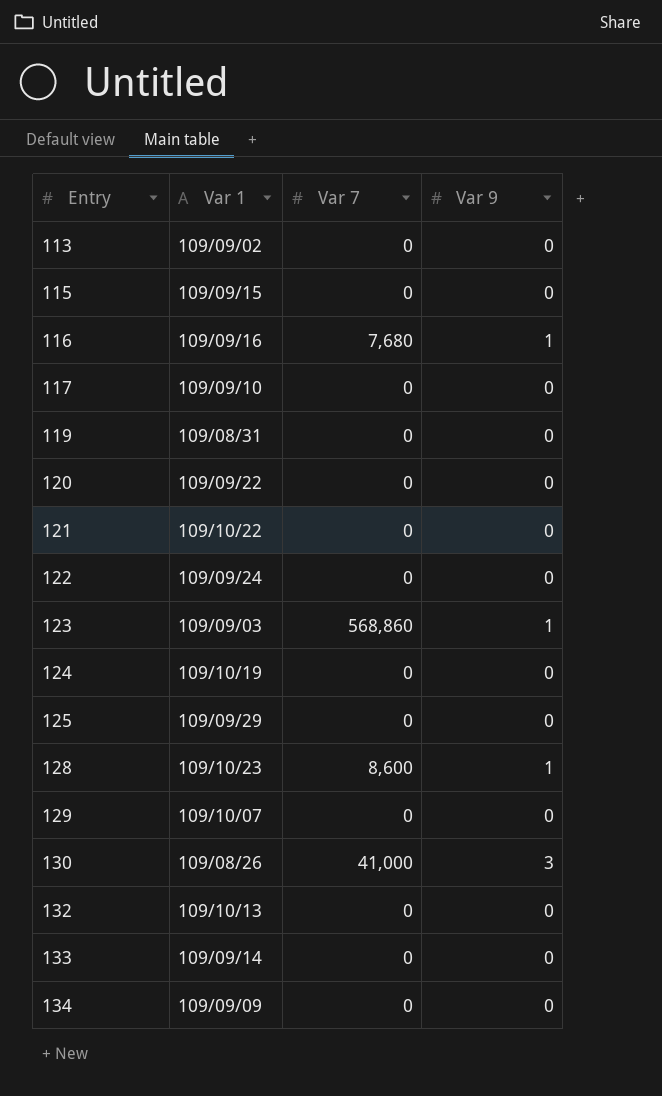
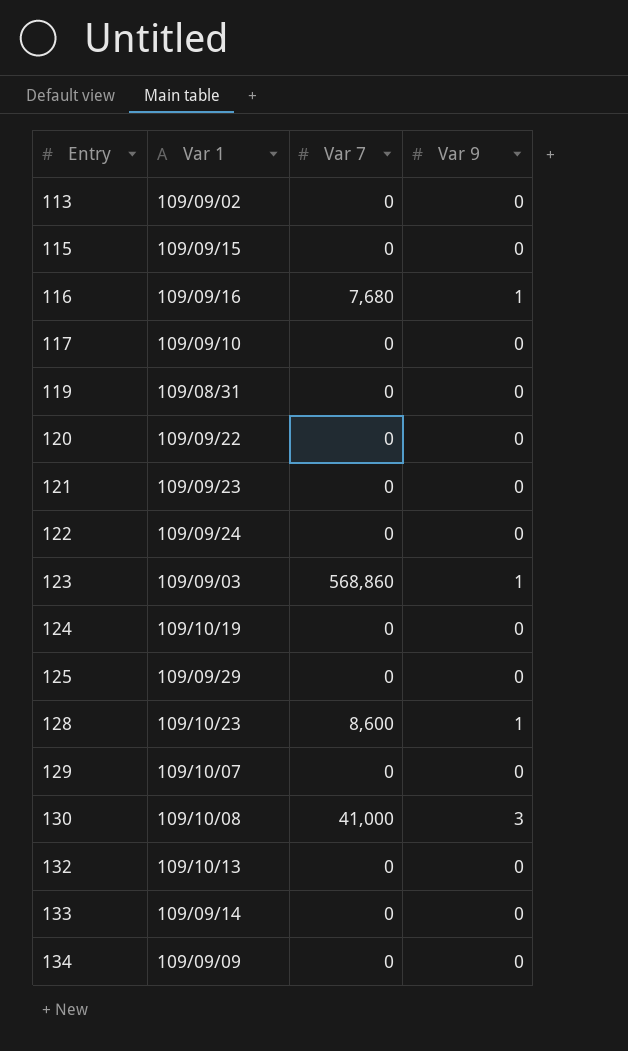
121 | Var 1: 109/10/22 -> 109/09/23
130 | Var 1: 109/08/26 -> 109/10/08

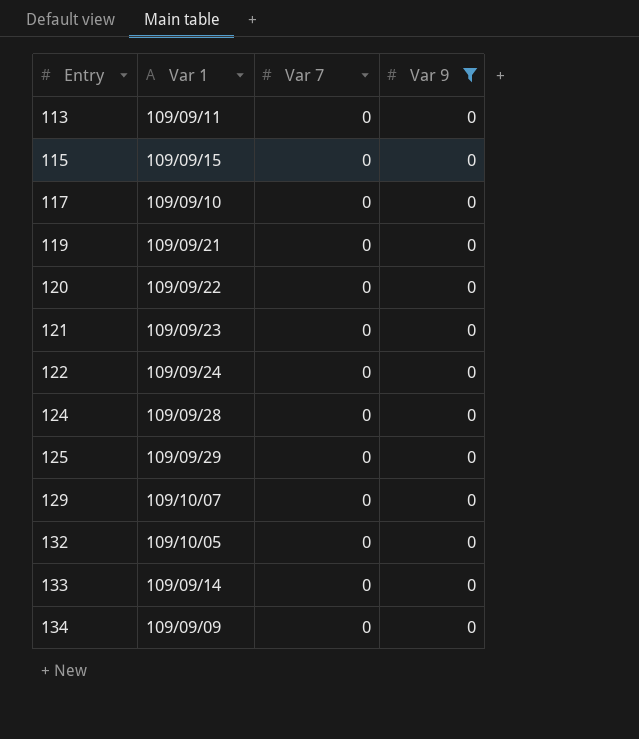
filter: none -> Var 9 = 0
113 | Var 1: 109/09/02 -> 109/09/11
119 | Var 1: 109/08/31 -> 109/09/21
124 | Var 1: 109/10/19 -> 109/09/28
132 | Var 1: 109/10/13 -> 109/10/05

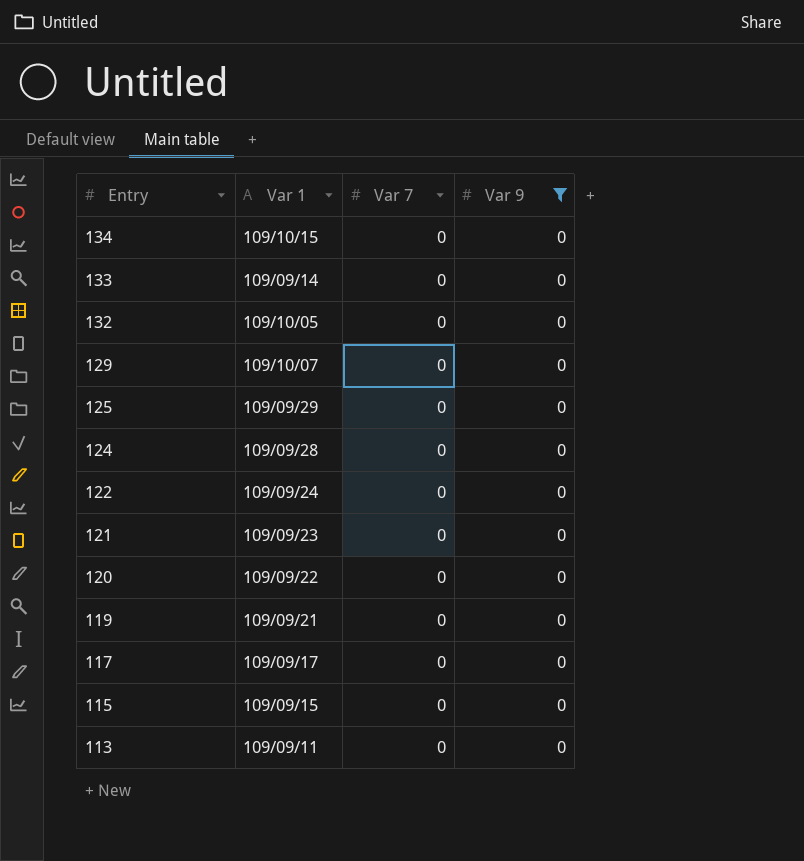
row order: Entry ascending -> Entry descending
134 | Var 1: 109/09/09 -> 109/10/15
117 | Var 1: 109/09/10 -> 109/09/17

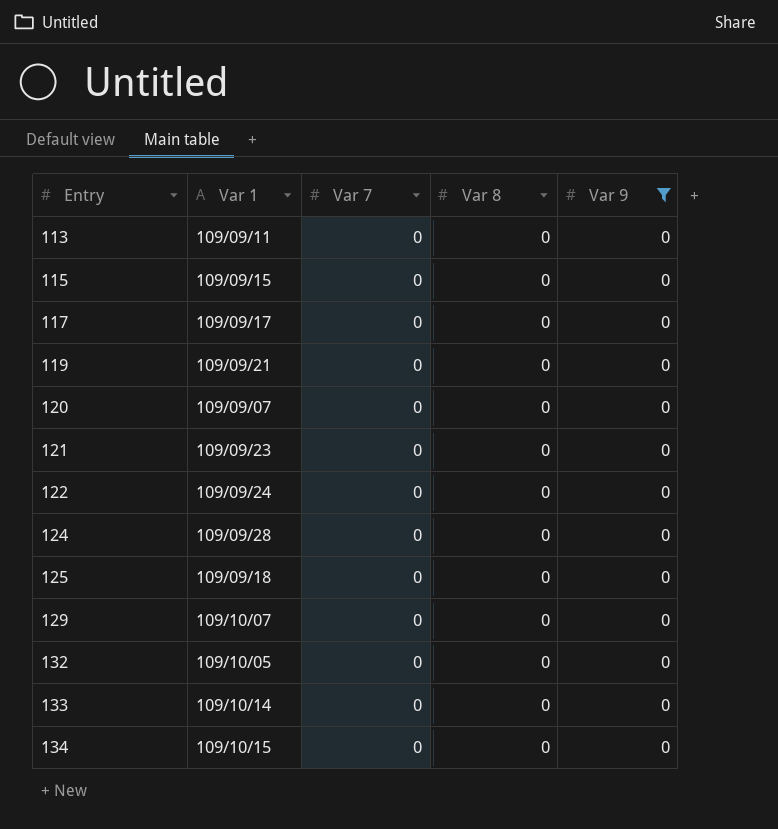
row order: Entry descending -> Entry ascending
column Var 8 | position: none -> 4
120 | Var 1: 109/09/22 -> 109/09/07
125 | Var 1: 109/09/29 -> 109/09/18
133 | Var 1: 109/09/14 -> 109/10/14

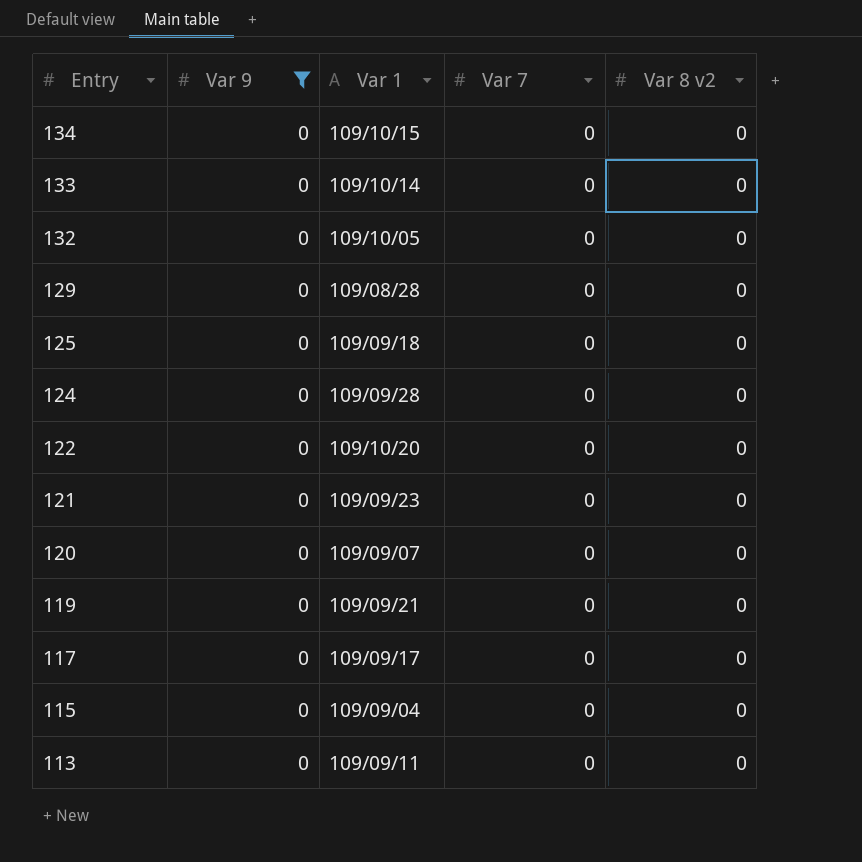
row order: Entry ascending -> Entry descending
column Var 9 | position: 5 -> 2
column name: Var 8 -> Var 8 v2
129 | Var 1: 109/10/07 -> 109/08/28
122 | Var 1: 109/09/24 -> 109/10/20
115 | Var 1: 109/09/15 -> 109/09/04

